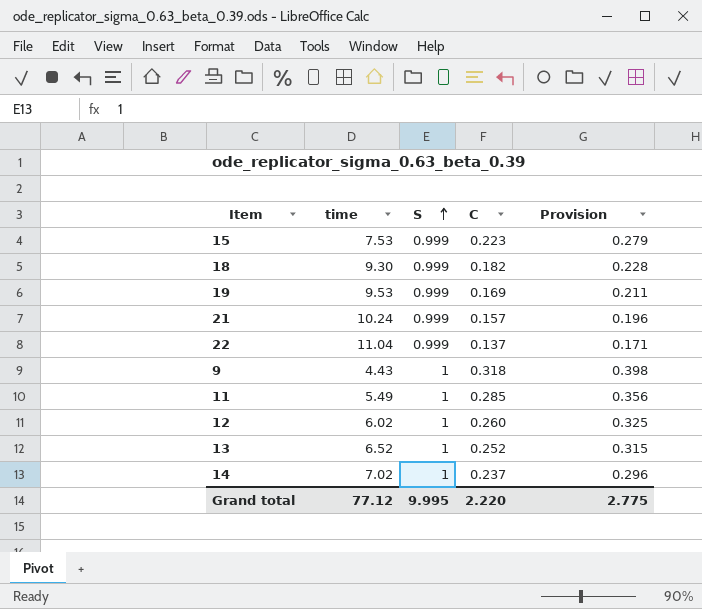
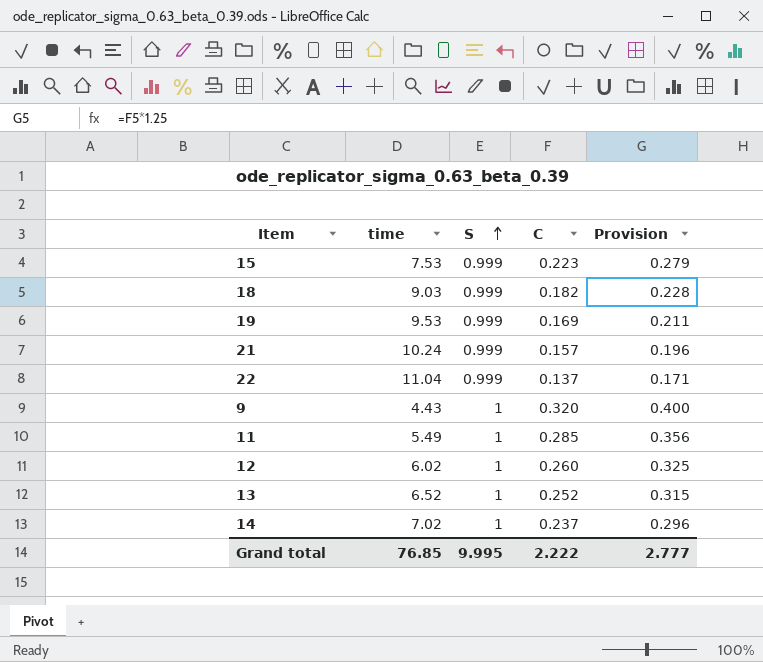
18 | time: 9.30 -> 9.03
9 | C: 0.318 -> 0.320
9 | Provision: 0.398 -> 0.400
Grand total | time: 77.12 -> 76.85
Grand total | C: 2.220 -> 2.222
Grand total | Provision: 2.775 -> 2.777

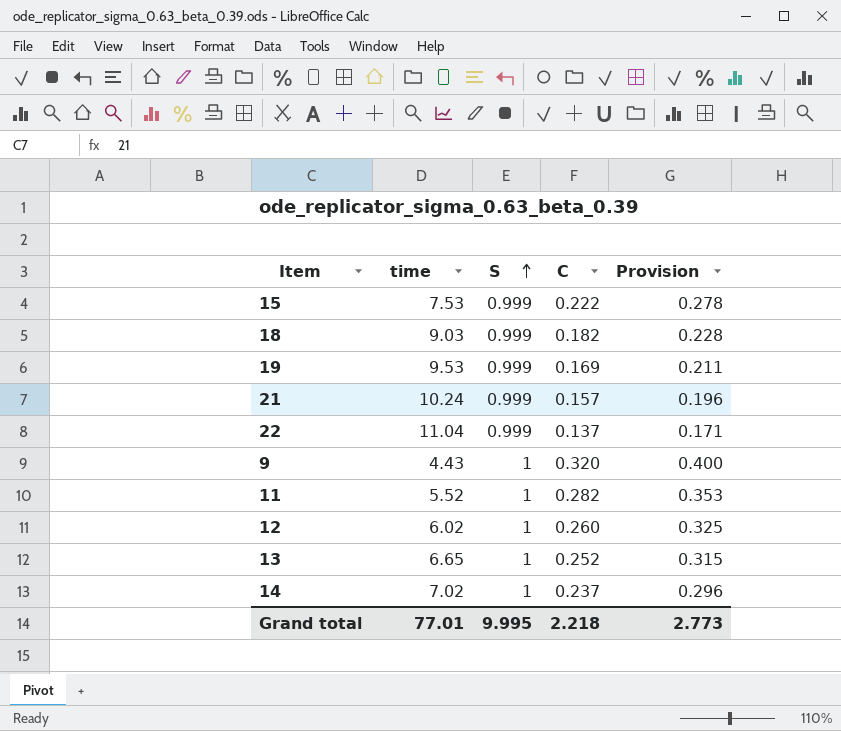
15 | C: 0.223 -> 0.222
15 | Provision: 0.279 -> 0.278
11 | time: 5.49 -> 5.52
11 | C: 0.285 -> 0.282
11 | Provision: 0.356 -> 0.353
13 | time: 6.52 -> 6.65
Grand total | time: 76.85 -> 77.01
Grand total | C: 2.222 -> 2.218
Grand total | Provision: 2.777 -> 2.773

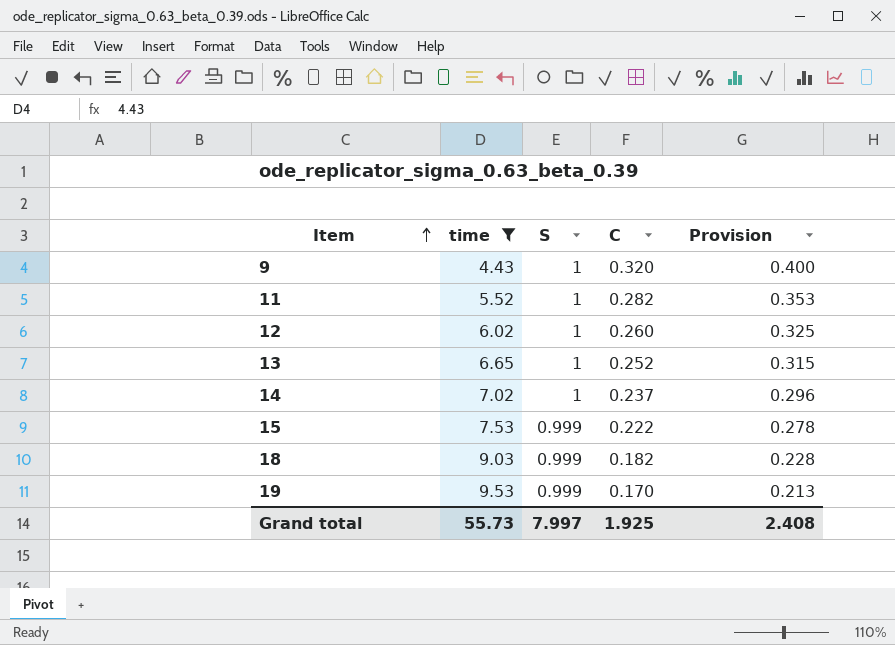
filter: none -> time <= 9.53
row order: S ascending -> Item ascending
19 | C: 0.169 -> 0.170
19 | Provision: 0.211 -> 0.213
Grand total | time: 77.01 -> 55.73
Grand total | S: 9.995 -> 7.997
Grand total | C: 2.218 -> 1.925
Grand total | Provision: 2.773 -> 2.408

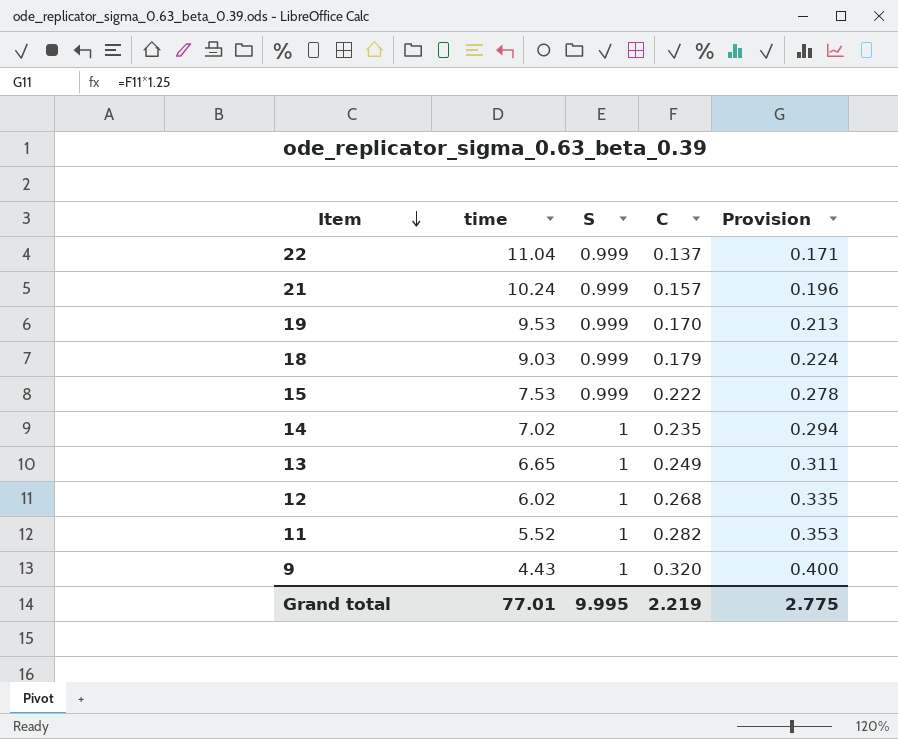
filter: time <= 9.53 -> none
row order: Item ascending -> Item descending
18 | C: 0.182 -> 0.179
18 | Provision: 0.228 -> 0.224
14 | C: 0.237 -> 0.235
14 | Provision: 0.296 -> 0.294
13 | C: 0.252 -> 0.249
13 | Provision: 0.315 -> 0.311
12 | C: 0.260 -> 0.268
12 | Provision: 0.325 -> 0.335
Grand total | time: 55.73 -> 77.01
Grand total | S: 7.997 -> 9.995
Grand total | C: 1.925 -> 2.219
Grand total | Provision: 2.408 -> 2.775

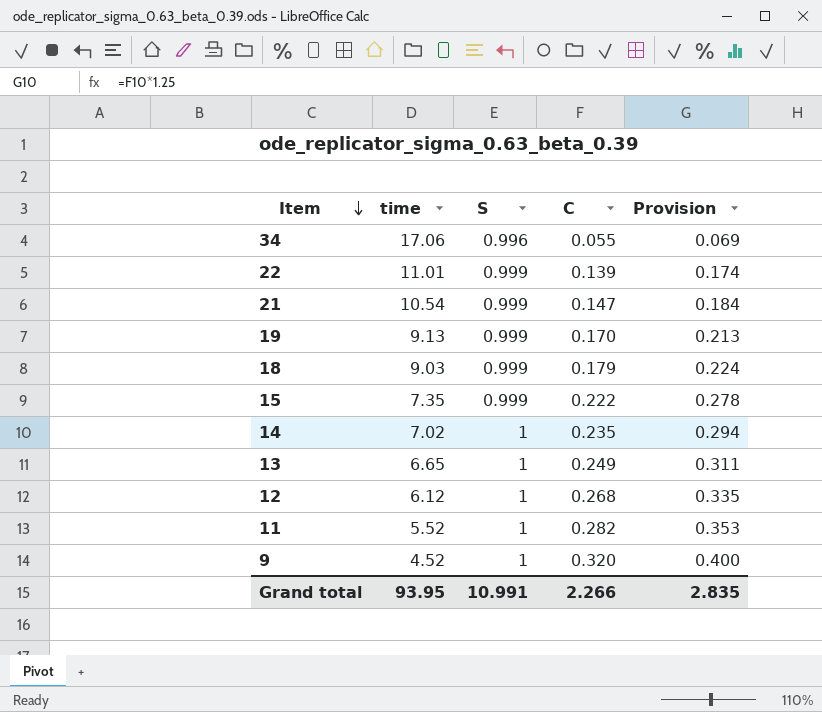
row 34: none -> 17.06 | 0.996 | 0.055 | 0.069
22 | time: 11.04 -> 11.01
22 | C: 0.137 -> 0.139
22 | Provision: 0.171 -> 0.174
21 | time: 10.24 -> 10.54
21 | C: 0.157 -> 0.147
21 | Provision: 0.196 -> 0.184
19 | time: 9.53 -> 9.13
15 | time: 7.53 -> 7.35
12 | time: 6.02 -> 6.12
9 | time: 4.43 -> 4.52
Grand total | time: 77.01 -> 93.95
Grand total | S: 9.995 -> 10.991
Grand total | C: 2.219 -> 2.266
Grand total | Provision: 2.775 -> 2.835

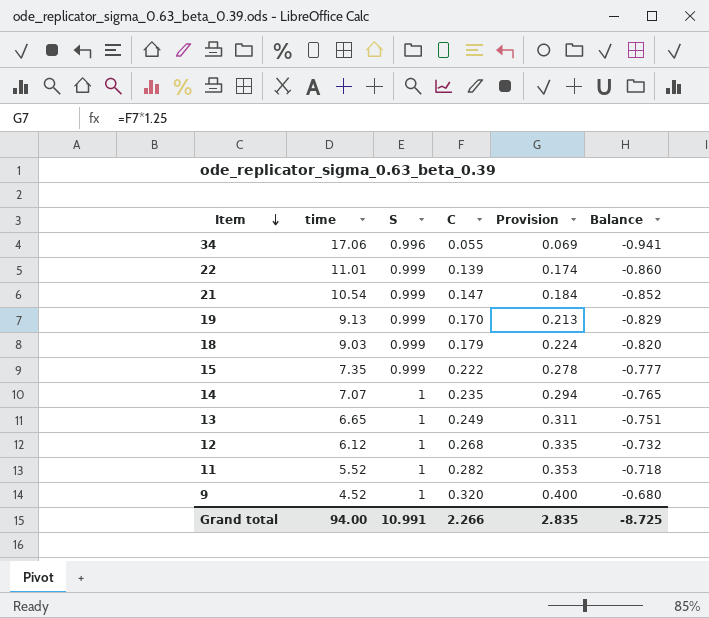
column Balance | formula: none -> [C] - [S]
14 | time: 7.02 -> 7.07
Grand total | time: 93.95 -> 94.00

